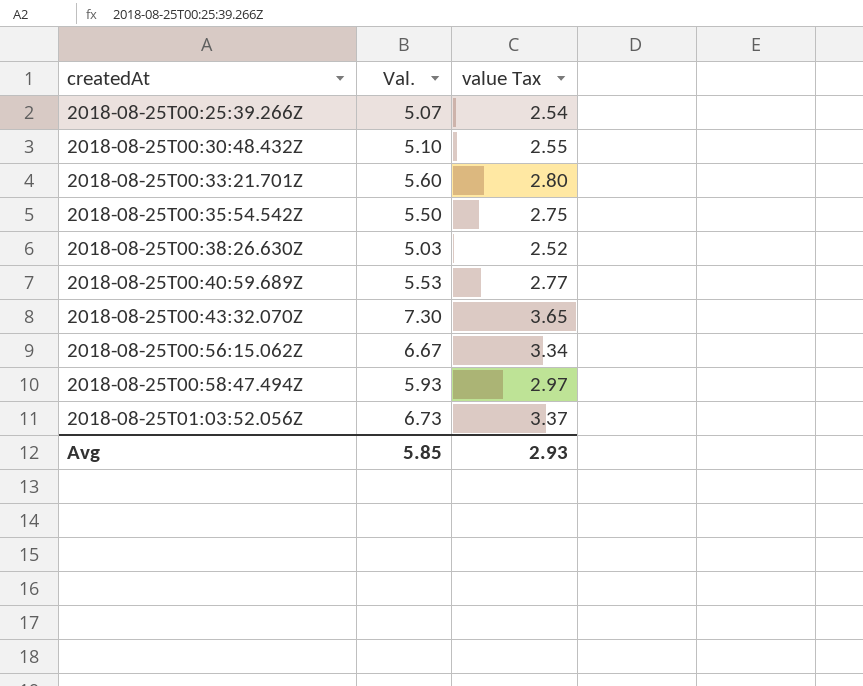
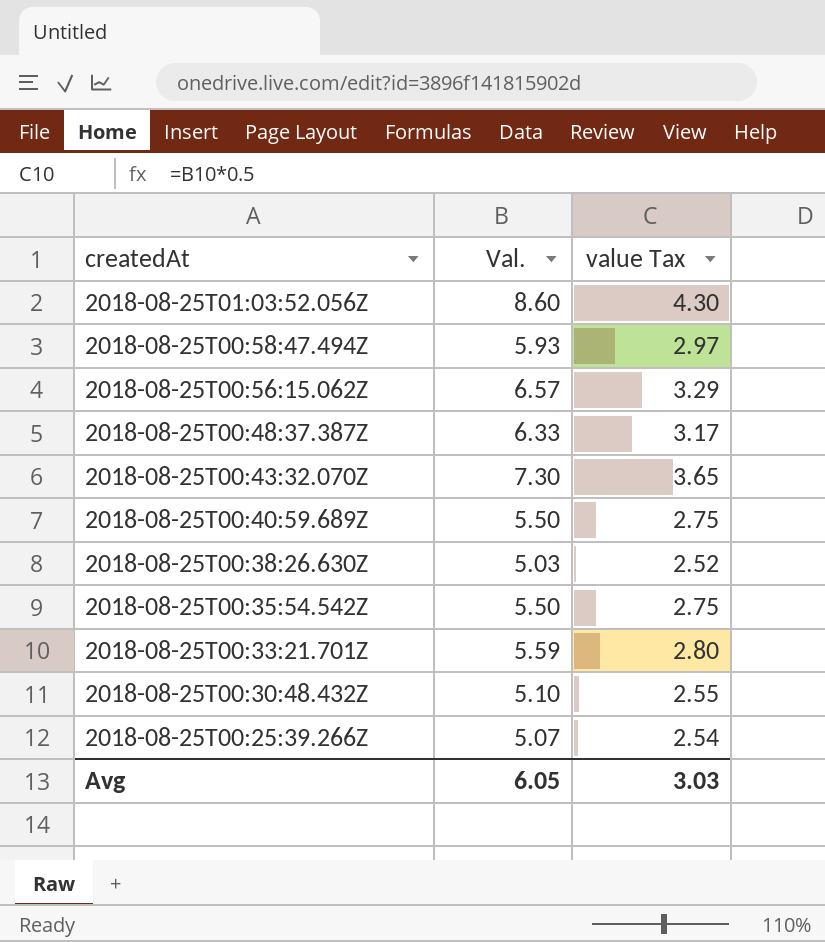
row order: createdAt ascending -> createdAt descending
2018-08-25T01:03:52.056Z | Val.: 6.73 -> 8.60
2018-08-25T01:03:52.056Z | value Tax: 3.37 -> 4.30
2018-08-25T00:56:15.062Z | Val.: 6.67 -> 6.57
2018-08-25T00:56:15.062Z | value Tax: 3.34 -> 3.29
row 2018-08-25T00:48:37.387Z: none -> 6.33 | 3.17
2018-08-25T00:40:59.689Z | Val.: 5.53 -> 5.50
2018-08-25T00:40:59.689Z | value Tax: 2.77 -> 2.75
2018-08-25T00:33:21.701Z | Val.: 5.60 -> 5.59
Avg | Val.: 5.85 -> 6.05
Avg | value Tax: 2.93 -> 3.03

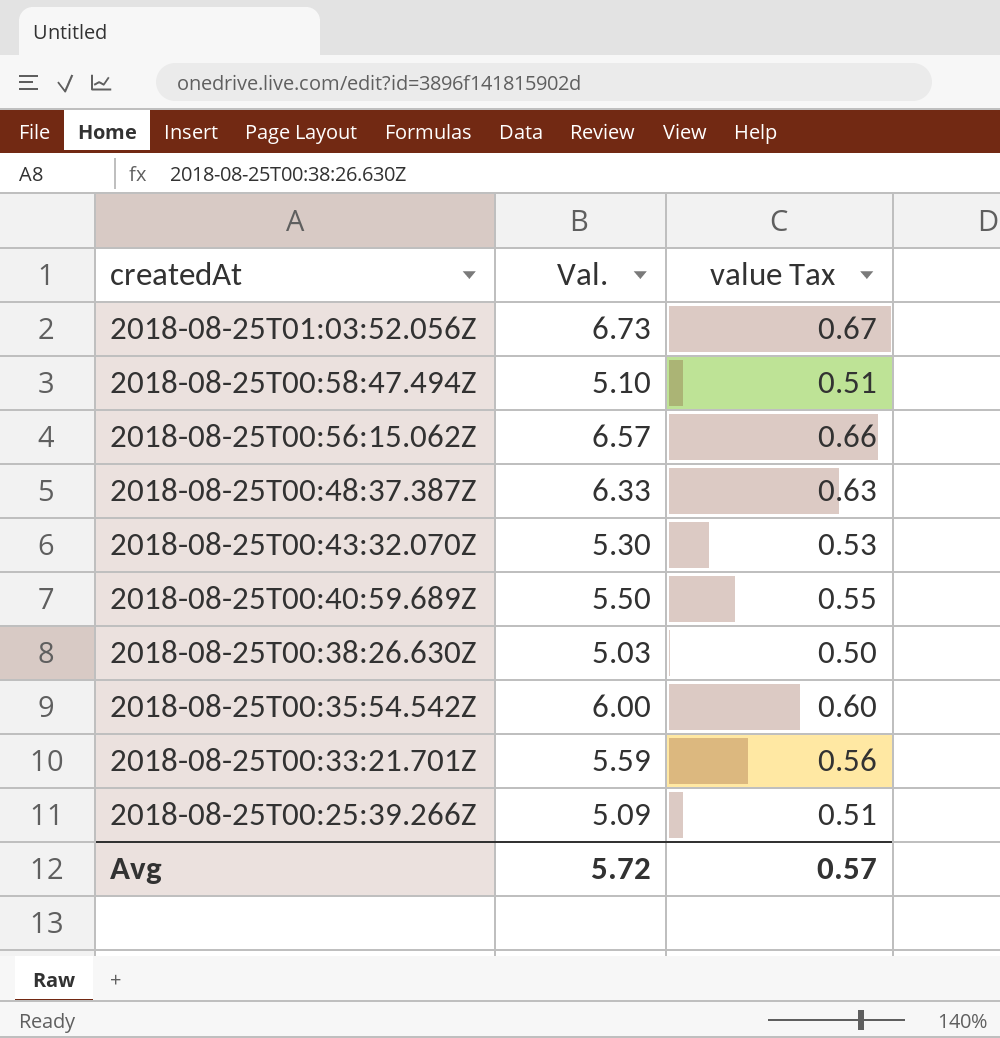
column value Tax | formula: [Val.] * 0.5 -> [Val.] * 0.1
row 2018-08-25T00:30:48.432Z: 5.10 | 2.55 -> none
2018-08-25T01:03:52.056Z | Val.: 8.60 -> 6.73
2018-08-25T00:58:47.494Z | Val.: 5.93 -> 5.10
2018-08-25T00:43:32.070Z | Val.: 7.30 -> 5.30
2018-08-25T00:35:54.542Z | Val.: 5.50 -> 6.00
2018-08-25T00:25:39.266Z | Val.: 5.07 -> 5.09
Avg | Val.: 6.05 -> 5.72
Avg | value Tax: 3.03 -> 0.57

